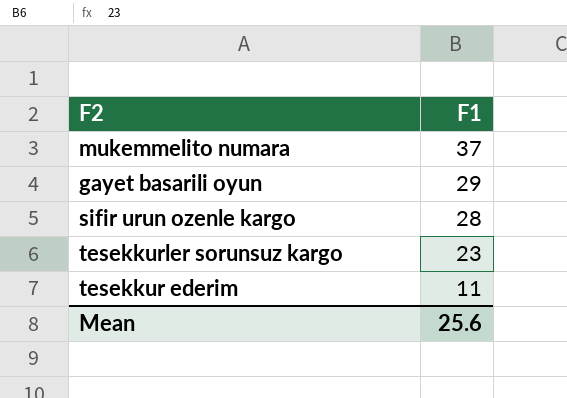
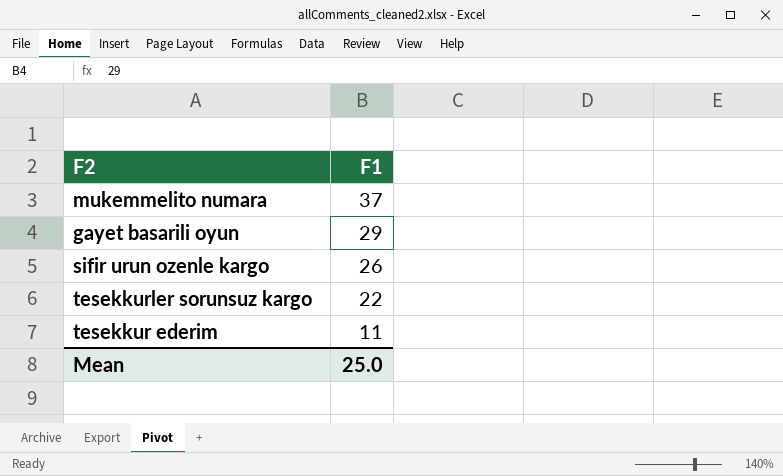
sifir urun ozenle kargo | F1: 28 -> 26
tesekkurler sorunsuz kargo | F1: 23 -> 22
Mean | F1: 25.6 -> 25.0

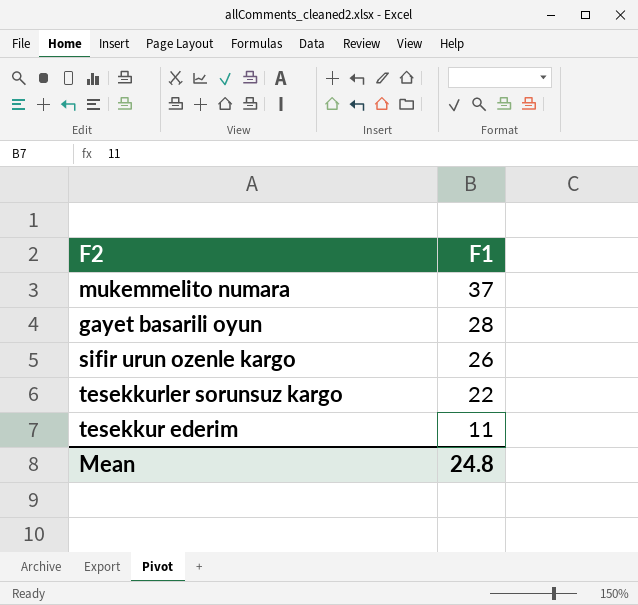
gayet basarili oyun | F1: 29 -> 28
Mean | F1: 25.0 -> 24.8

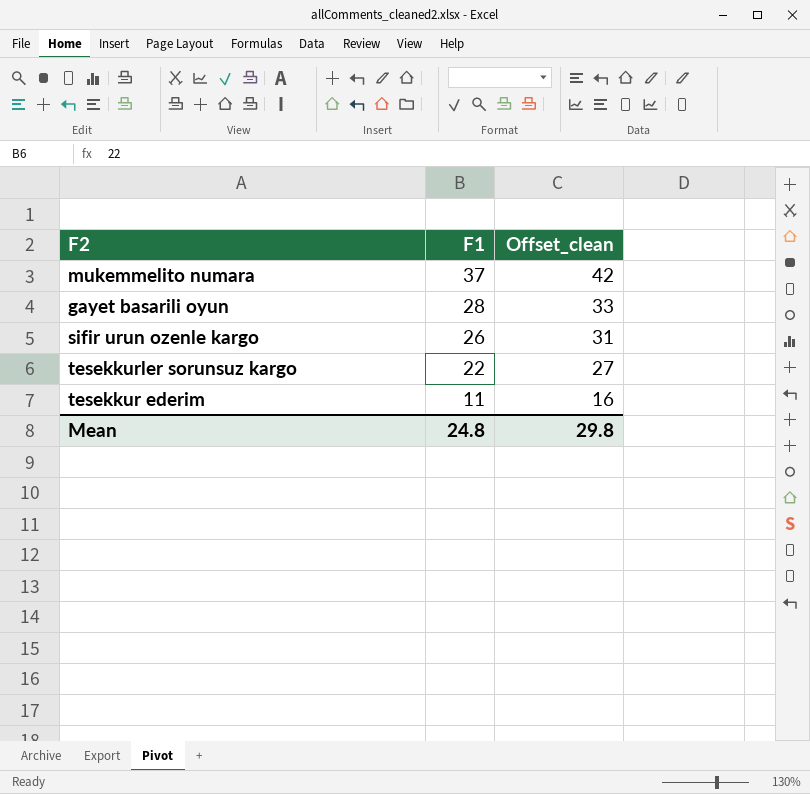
column Offset_clean | formula: none -> [F1] + 5

